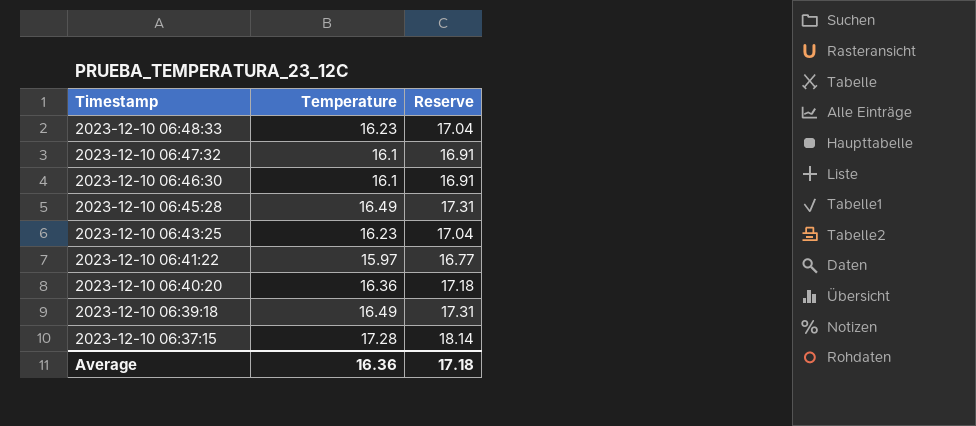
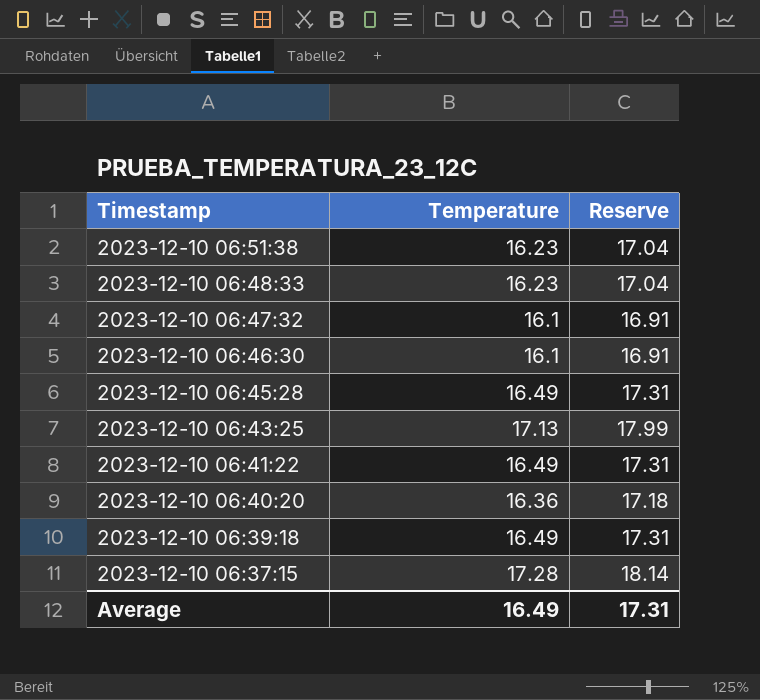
row 2023-12-10 06:51:38: none -> 16.23 | 17.04
2023-12-10 06:43:25 | Temperature: 16.23 -> 17.13
2023-12-10 06:43:25 | Reserve: 17.04 -> 17.99
2023-12-10 06:41:22 | Temperature: 15.97 -> 16.49
2023-12-10 06:41:22 | Reserve: 16.77 -> 17.31
Average | Temperature: 16.36 -> 16.49
Average | Reserve: 17.18 -> 17.31

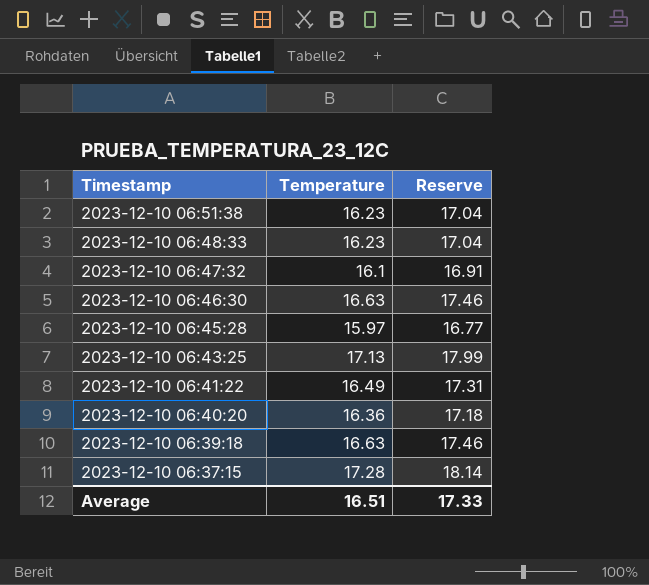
2023-12-10 06:46:30 | Temperature: 16.1 -> 16.63
2023-12-10 06:46:30 | Reserve: 16.91 -> 17.46
2023-12-10 06:45:28 | Temperature: 16.49 -> 15.97
2023-12-10 06:45:28 | Reserve: 17.31 -> 16.77
2023-12-10 06:39:18 | Temperature: 16.49 -> 16.63
2023-12-10 06:39:18 | Reserve: 17.31 -> 17.46
Average | Temperature: 16.49 -> 16.51
Average | Reserve: 17.31 -> 17.33

